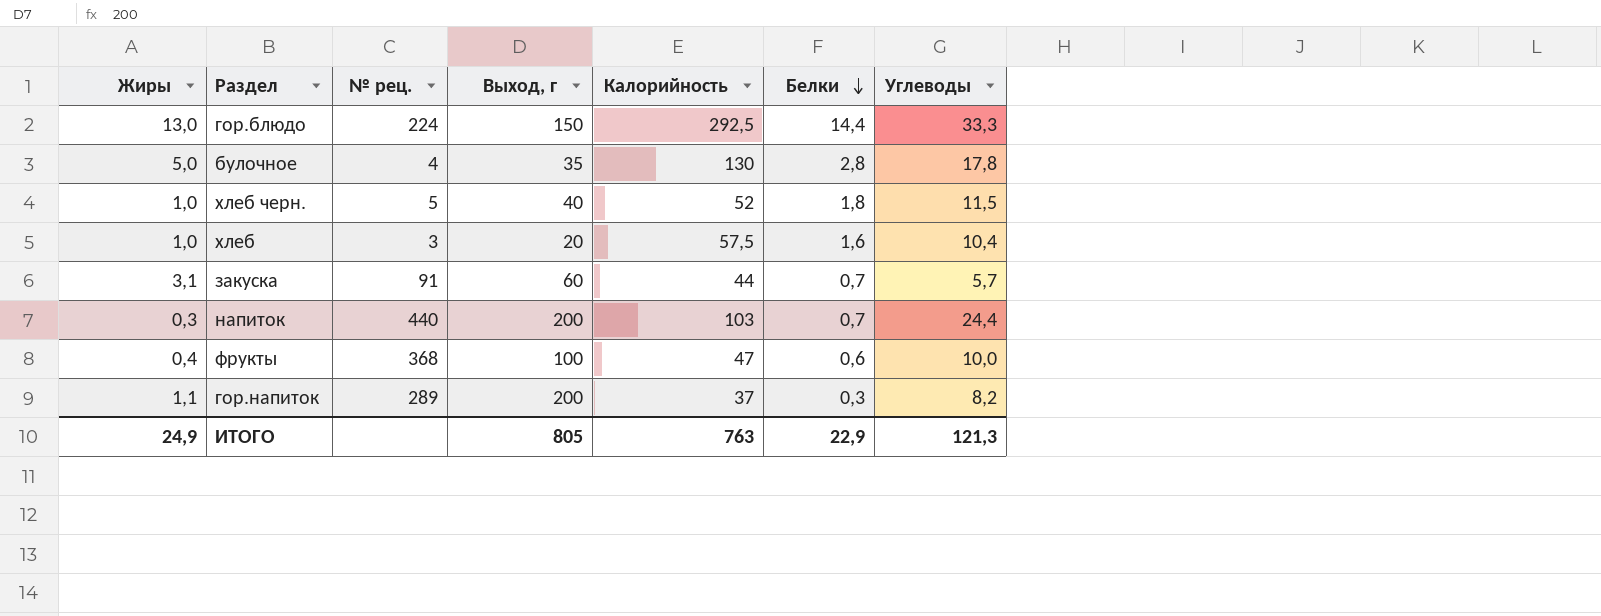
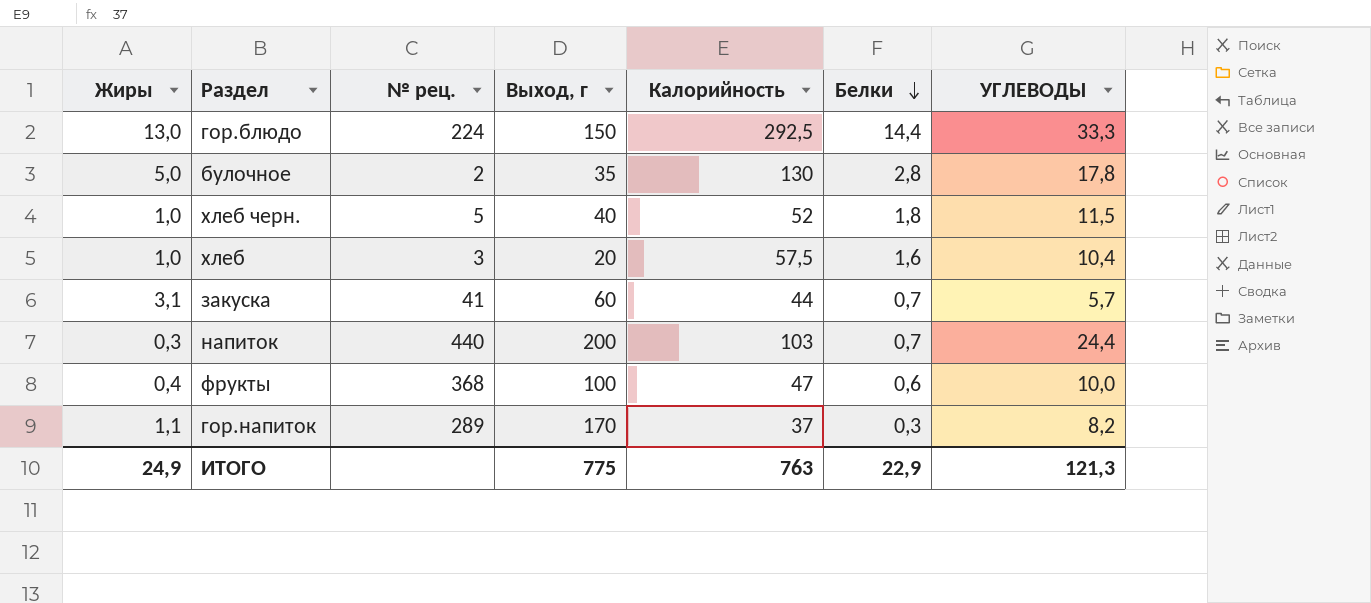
column name: Углеводы -> УГЛЕВОДЫ
булочное | № рец.: 4 -> 2
закуска | № рец.: 91 -> 41
гор.напиток | Выход, г: 200 -> 170
ИТОГО | Выход, г: 805 -> 775

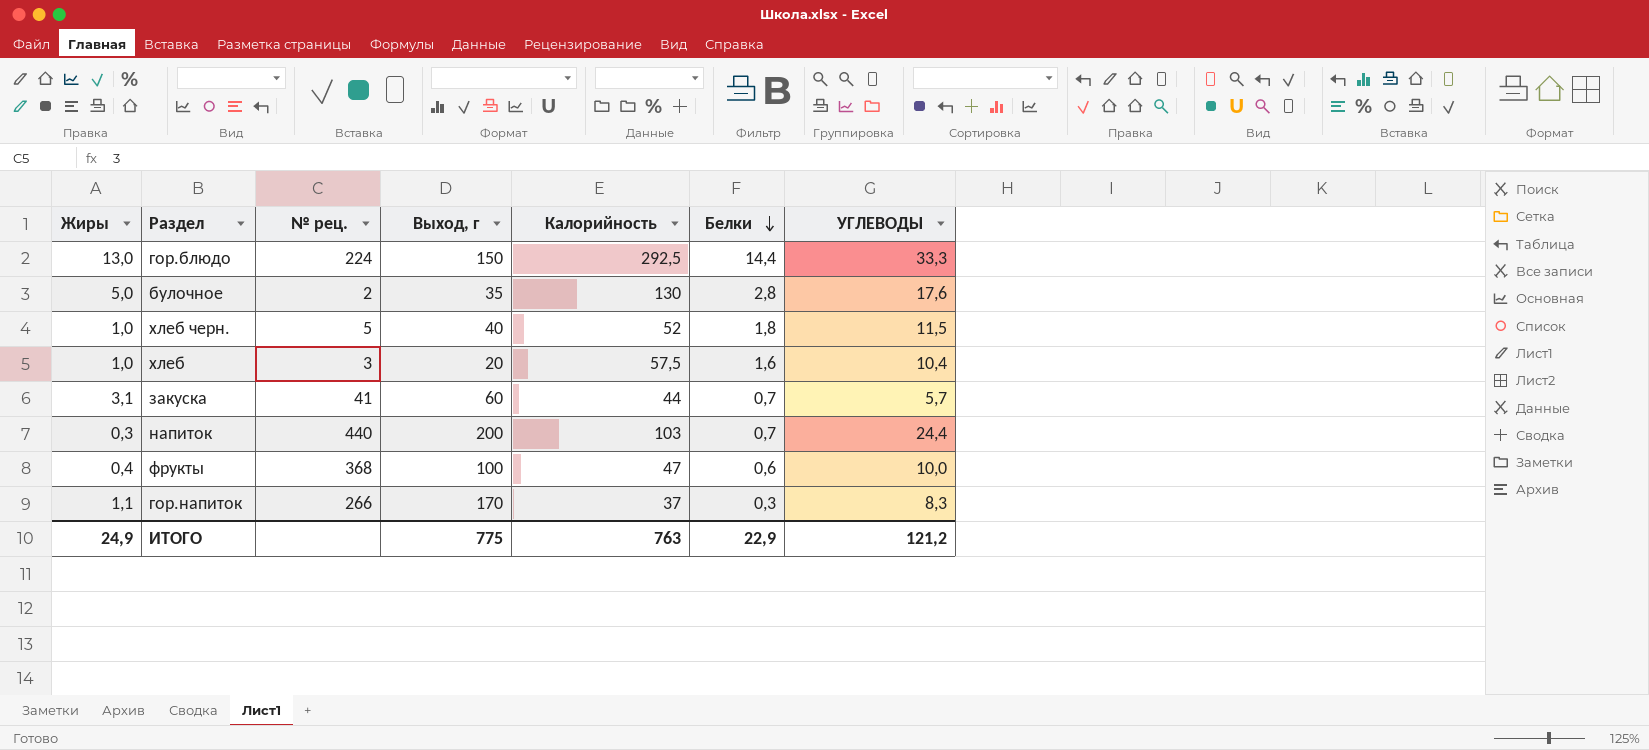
булочное | УГЛЕВОДЫ: 17,8 -> 17,6
гор.напиток | № рец.: 289 -> 266
гор.напиток | УГЛЕВОДЫ: 8,2 -> 8,3
ИТОГО | УГЛЕВОДЫ: 121,3 -> 121,2

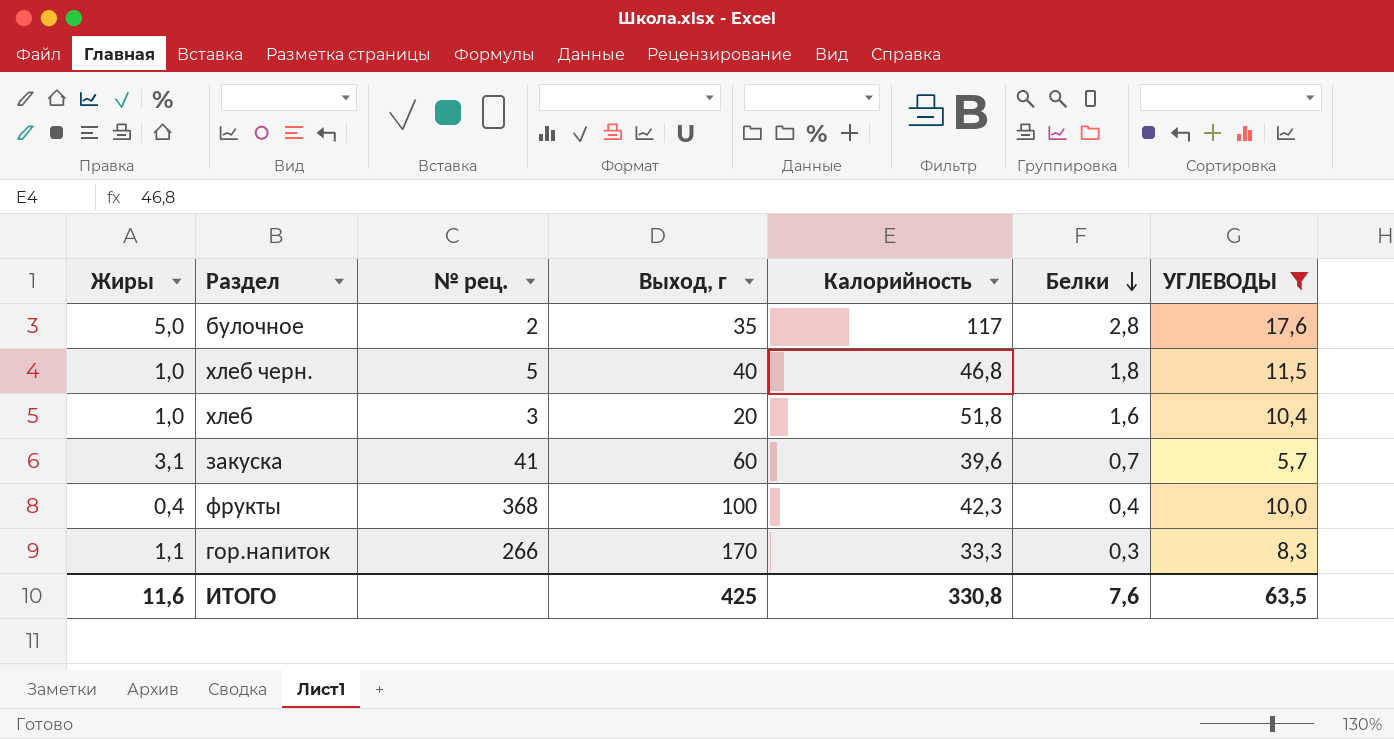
filter: none -> УГЛЕВОДЫ <= 17,6
булочное | Калорийность: 130 -> 117
хлеб черн. | Калорийность: 52 -> 46,8
хлеб | Калорийность: 57,5 -> 51,8
закуска | Калорийность: 44 -> 39,6
фрукты | Калорийность: 47 -> 42,3
фрукты | Белки: 0,6 -> 0,4
гор.напиток | Калорийность: 37 -> 33,3
ИТОГО | Жиры: 24,9 -> 11,6
ИТОГО | Выход, г: 775 -> 425
ИТОГО | Калорийность: 763 -> 330,8
ИТОГО | Белки: 22,9 -> 7,6
ИТОГО | УГЛЕВОДЫ: 121,2 -> 63,5

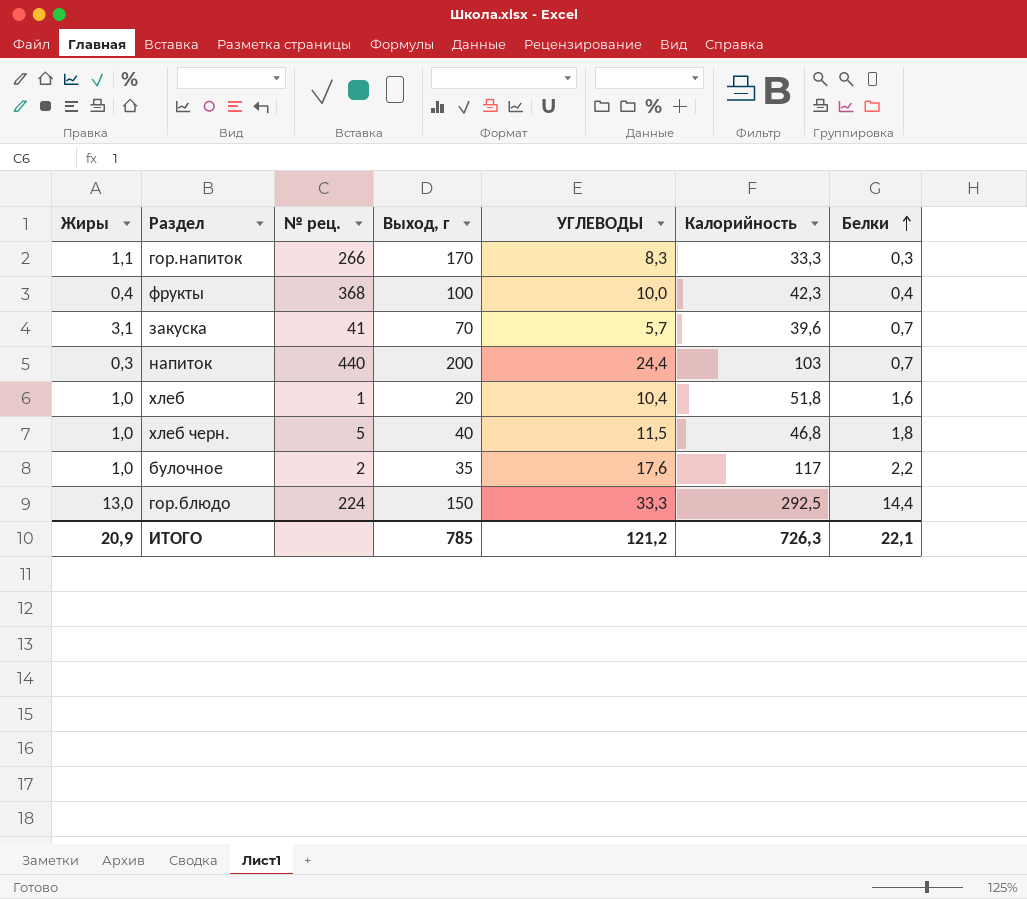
filter: УГЛЕВОДЫ <= 17,6 -> none
row order: Белки descending -> Белки ascending
column УГЛЕВОДЫ | position: 7 -> 5
закуска | Выход, г: 60 -> 70
хлеб | № рец.: 3 -> 1
булочное | Жиры: 5,0 -> 1,0
булочное | Белки: 2,8 -> 2,2
ИТОГО | Жиры: 11,6 -> 20,9
ИТОГО | Выход, г: 425 -> 785
ИТОГО | УГЛЕВОДЫ: 63,5 -> 121,2
ИТОГО | Калорийность: 330,8 -> 726,3
ИТОГО | Белки: 7,6 -> 22,1

